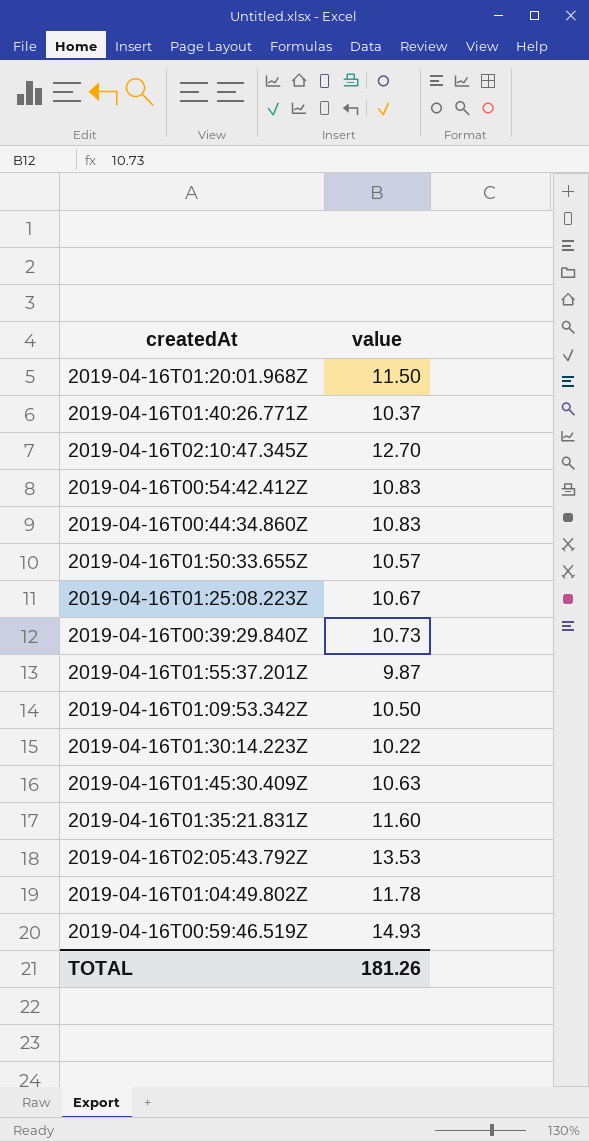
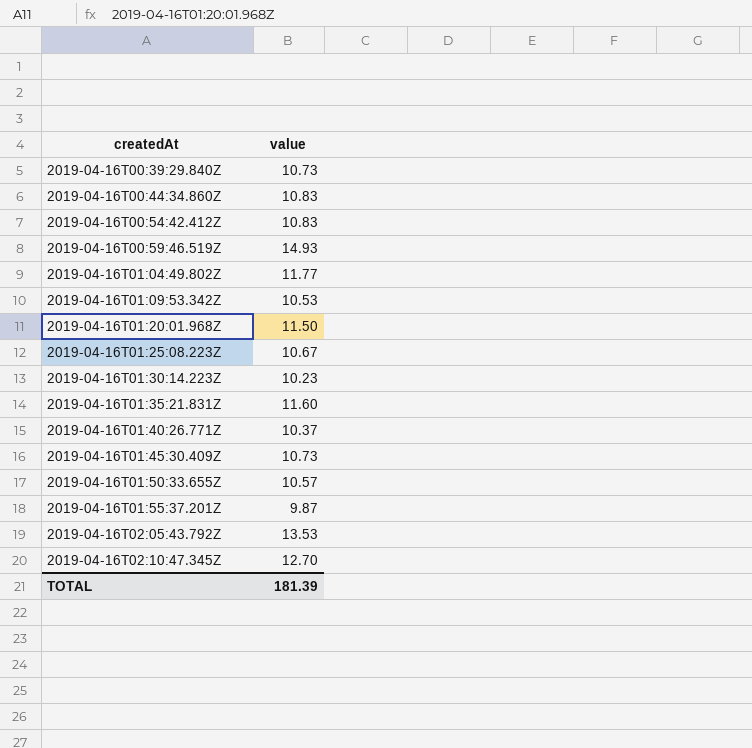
row order: none -> createdAt ascending
2019-04-16T01:04:49.802Z | value: 11.78 -> 11.77
2019-04-16T01:09:53.342Z | value: 10.50 -> 10.53
2019-04-16T01:30:14.223Z | value: 10.22 -> 10.23
2019-04-16T01:45:30.409Z | value: 10.63 -> 10.73
TOTAL | value: 181.26 -> 181.39

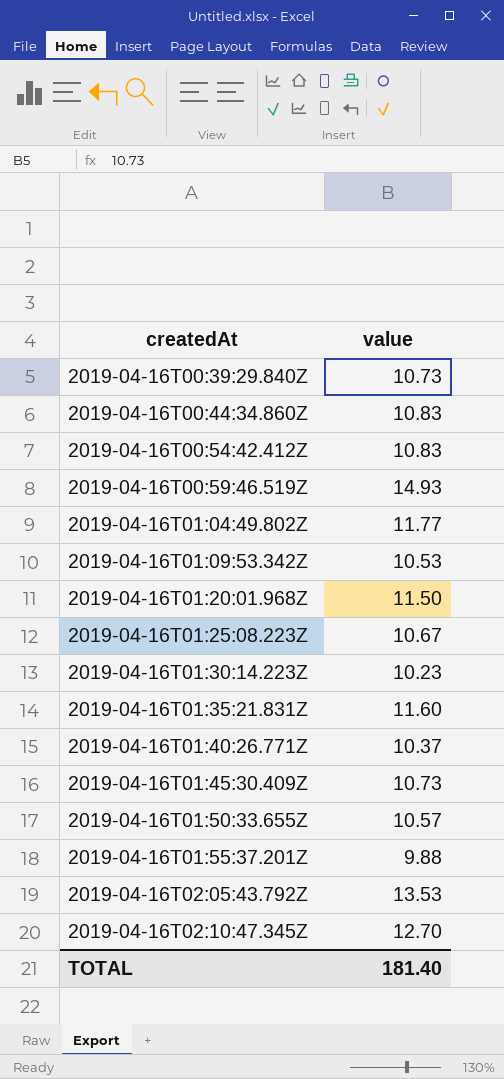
2019-04-16T01:55:37.201Z | value: 9.87 -> 9.88
TOTAL | value: 181.39 -> 181.40

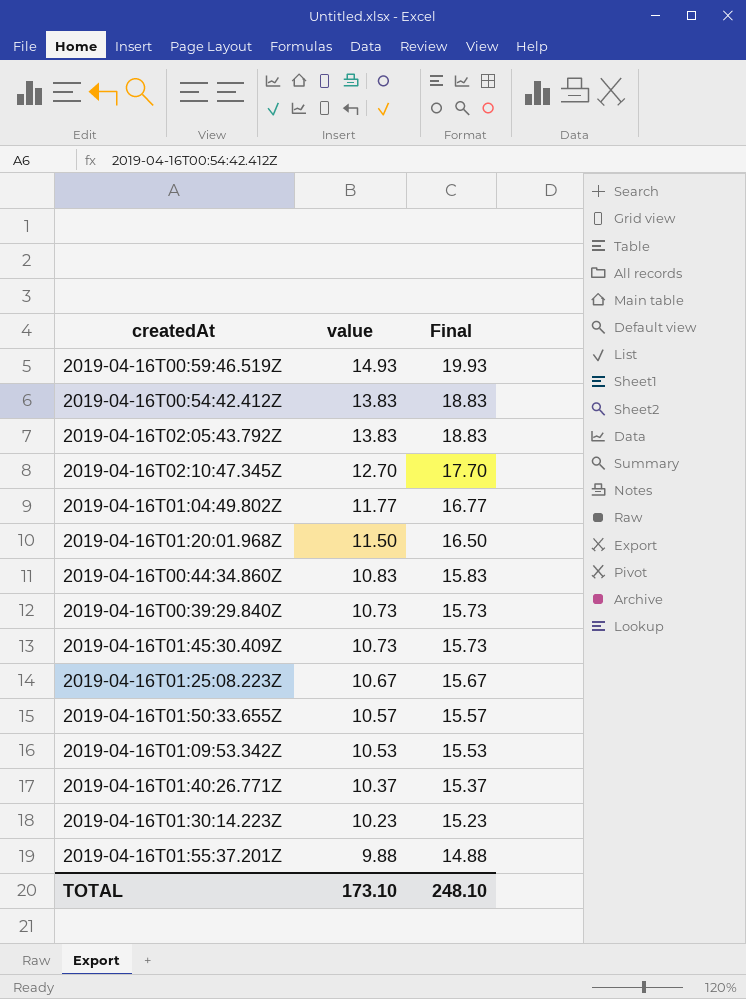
row order: createdAt ascending -> value descending
column Final | formula: none -> [value] + 5
row 2019-04-16T01:35:21.831Z: 11.60 -> none
2019-04-16T00:54:42.412Z | value: 10.83 -> 13.83
2019-04-16T02:05:43.792Z | value: 13.53 -> 13.83
TOTAL | value: 181.40 -> 173.10

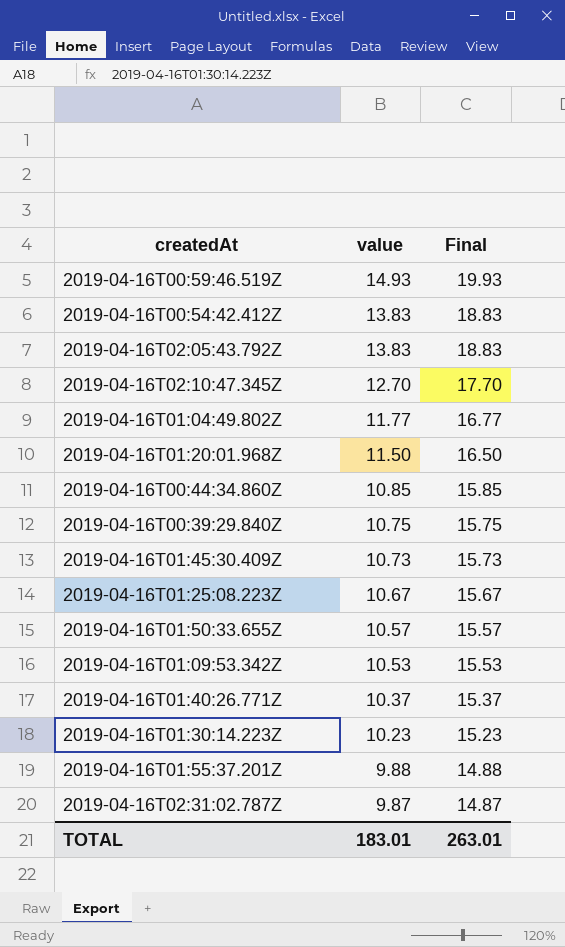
2019-04-16T00:44:34.860Z | value: 10.83 -> 10.85
2019-04-16T00:44:34.860Z | Final: 15.83 -> 15.85
2019-04-16T00:39:29.840Z | value: 10.73 -> 10.75
2019-04-16T00:39:29.840Z | Final: 15.73 -> 15.75
row 2019-04-16T02:31:02.787Z: none -> 9.87 | 14.87
TOTAL | value: 173.10 -> 183.01
TOTAL | Final: 248.10 -> 263.01

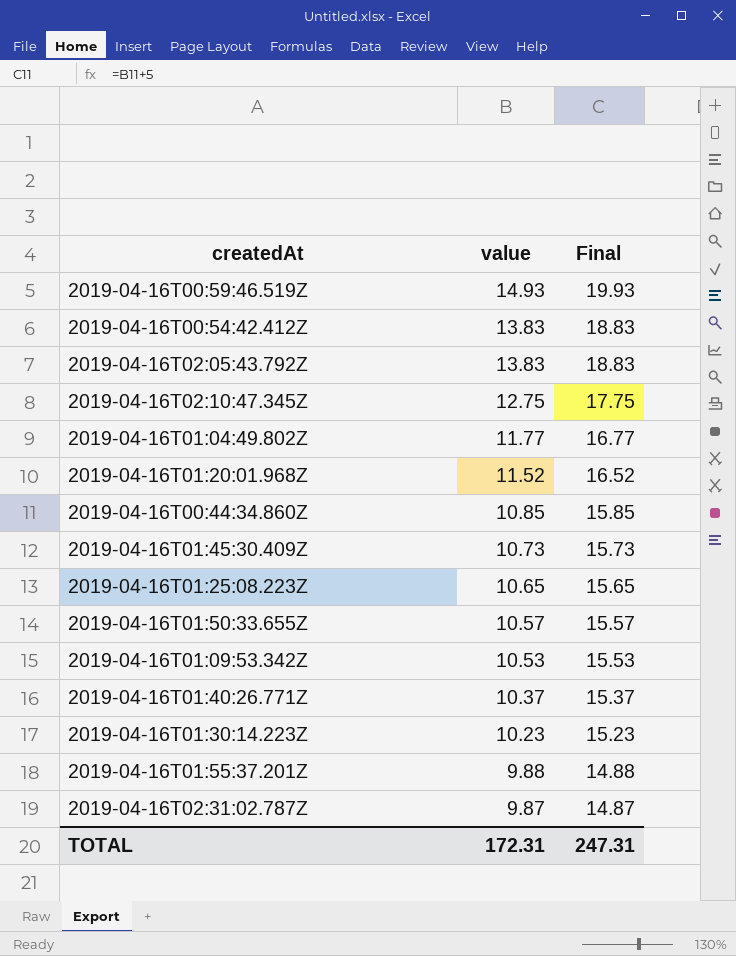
row 2019-04-16T00:39:29.840Z: 10.75 | 15.75 -> none
2019-04-16T02:10:47.345Z | value: 12.70 -> 12.75
2019-04-16T02:10:47.345Z | Final: 17.70 -> 17.75
2019-04-16T01:20:01.968Z | value: 11.50 -> 11.52
2019-04-16T01:20:01.968Z | Final: 16.50 -> 16.52
2019-04-16T01:25:08.223Z | value: 10.67 -> 10.65
2019-04-16T01:25:08.223Z | Final: 15.67 -> 15.65
TOTAL | value: 183.01 -> 172.31
TOTAL | Final: 263.01 -> 247.31

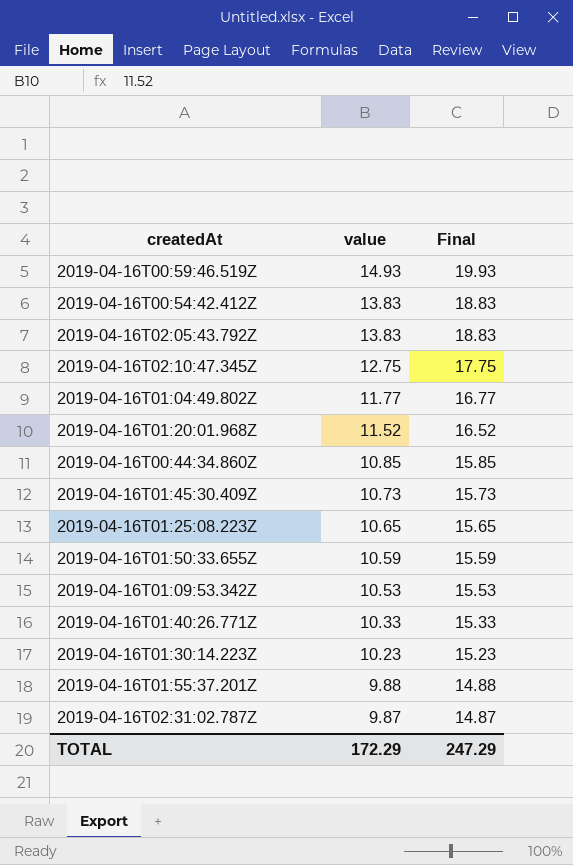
2019-04-16T01:50:33.655Z | value: 10.57 -> 10.59
2019-04-16T01:50:33.655Z | Final: 15.57 -> 15.59
2019-04-16T01:40:26.771Z | value: 10.37 -> 10.33
2019-04-16T01:40:26.771Z | Final: 15.37 -> 15.33
TOTAL | value: 172.31 -> 172.29
TOTAL | Final: 247.31 -> 247.29

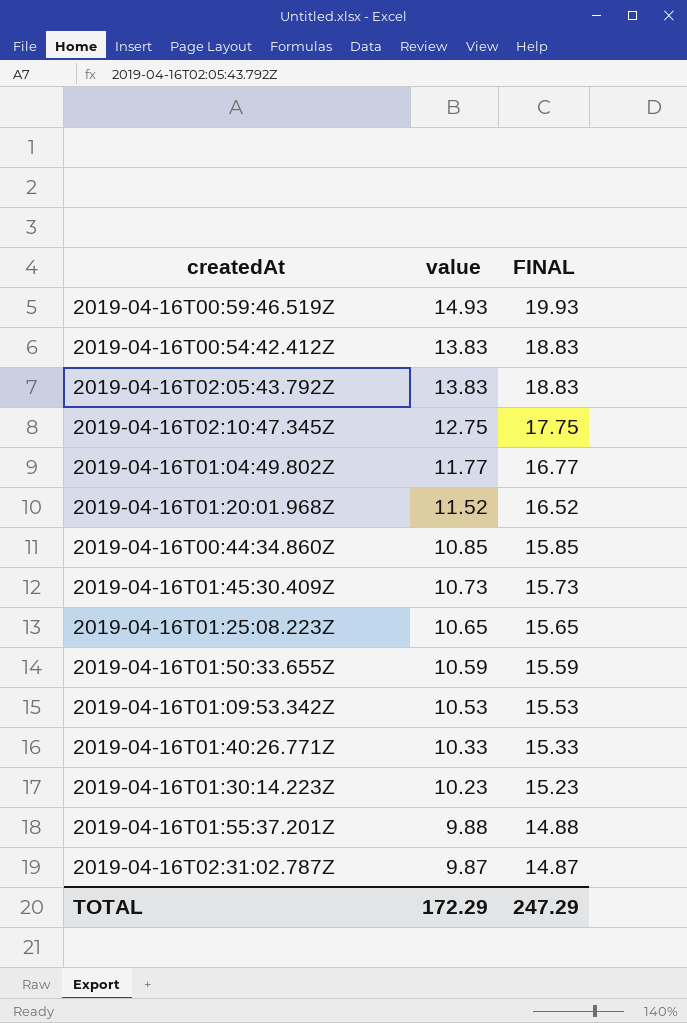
column name: Final -> FINAL

